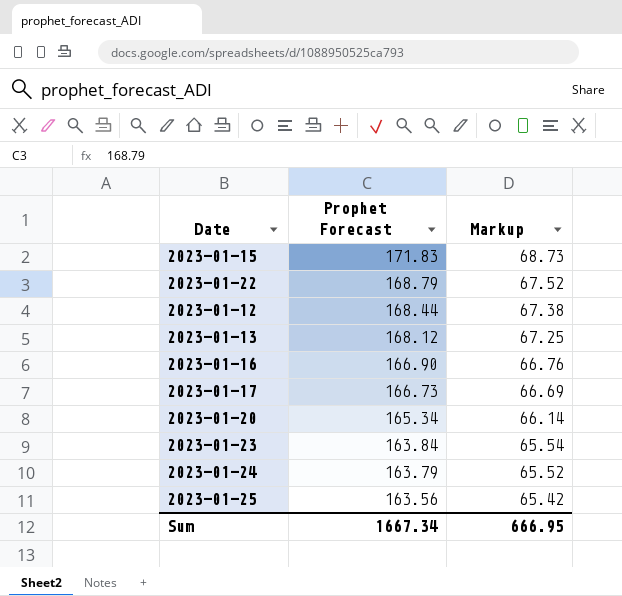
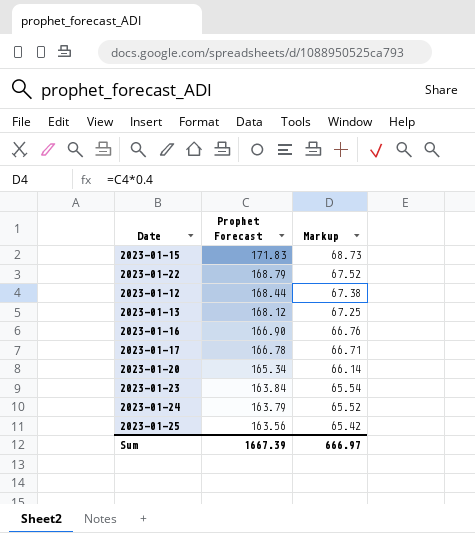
2023-01-17 | Prophet Forecast: 166.73 -> 166.78
2023-01-17 | Markup: 66.69 -> 66.71
Sum | Prophet Forecast: 1667.34 -> 1667.39
Sum | Markup: 666.95 -> 666.97

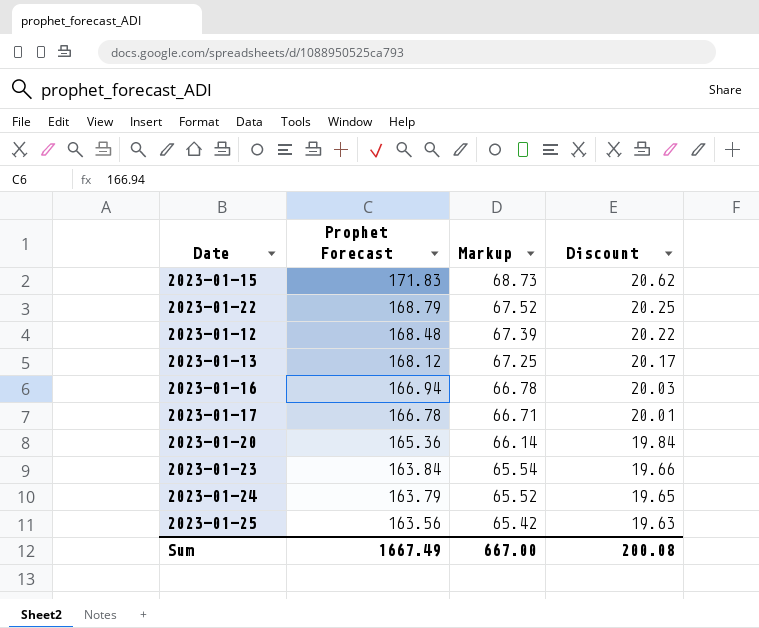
column Discount | formula: none -> [Prophet Forecast] * 0.12
2023-01-12 | Prophet Forecast: 168.44 -> 168.48
2023-01-12 | Markup: 67.38 -> 67.39
2023-01-16 | Prophet Forecast: 166.90 -> 166.94
2023-01-16 | Markup: 66.76 -> 66.78
2023-01-20 | Prophet Forecast: 165.34 -> 165.36
Sum | Prophet Forecast: 1667.39 -> 1667.49
Sum | Markup: 666.97 -> 667.00

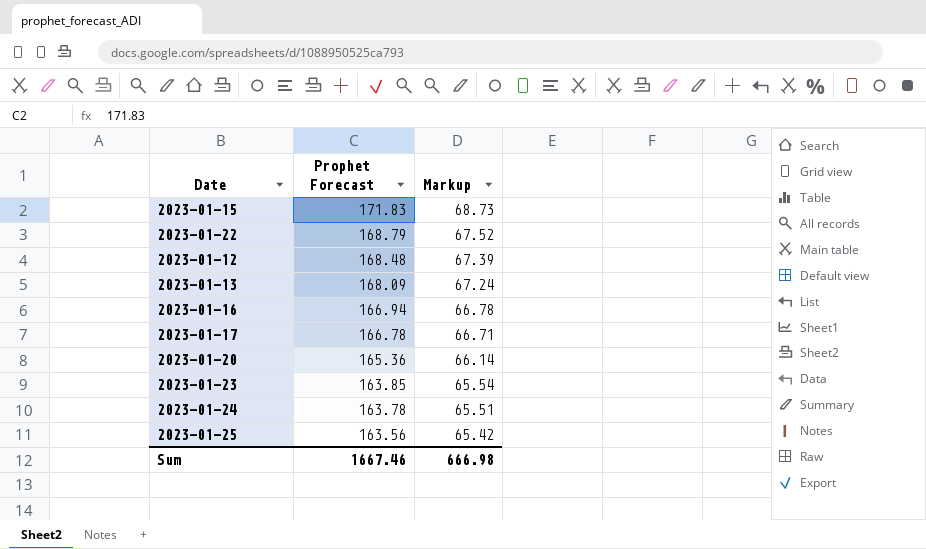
column Discount | formula: [Prophet Forecast] * 0.12 -> none
2023-01-13 | Prophet Forecast: 168.12 -> 168.09
2023-01-13 | Markup: 67.25 -> 67.24
2023-01-23 | Prophet Forecast: 163.84 -> 163.85
2023-01-24 | Prophet Forecast: 163.79 -> 163.78
2023-01-24 | Markup: 65.52 -> 65.51
Sum | Prophet Forecast: 1667.49 -> 1667.46
Sum | Markup: 667.00 -> 666.98

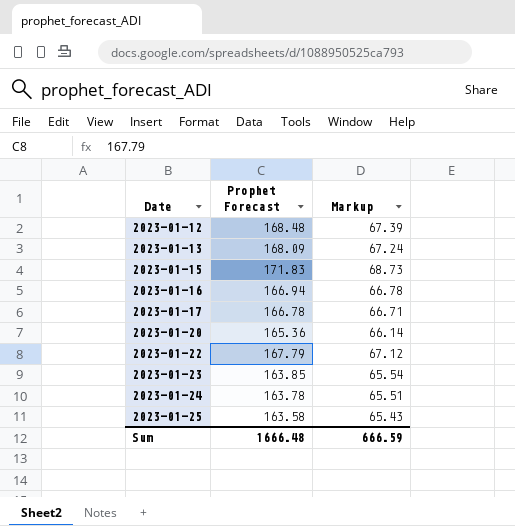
row order: Prophet Forecast descending -> Date ascending
2023-01-22 | Prophet Forecast: 168.79 -> 167.79
2023-01-22 | Markup: 67.52 -> 67.12
2023-01-25 | Prophet Forecast: 163.56 -> 163.58
2023-01-25 | Markup: 65.42 -> 65.43
Sum | Prophet Forecast: 1667.46 -> 1666.48
Sum | Markup: 666.98 -> 666.59

